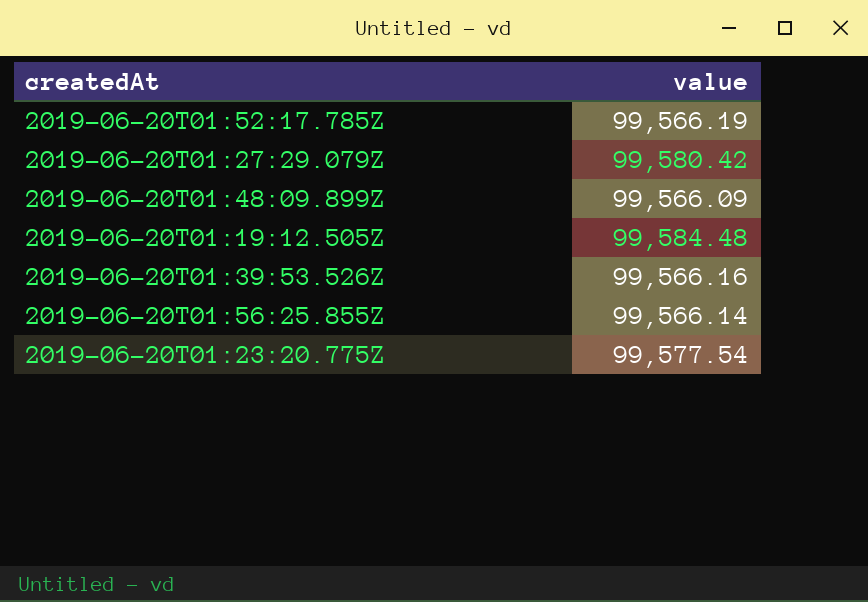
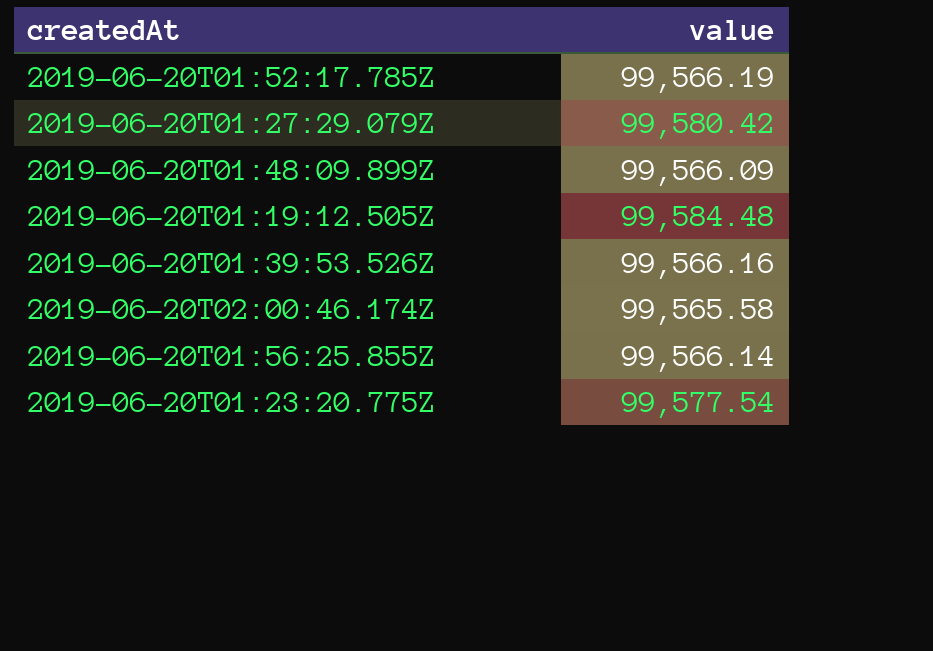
row 2019-06-20T02:00:46.174Z: none -> 99,565.58

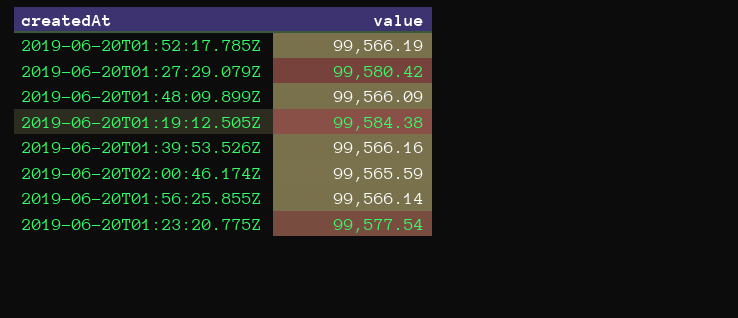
2019-06-20T01:19:12.505Z | value: 99,584.48 -> 99,584.38
2019-06-20T02:00:46.174Z | value: 99,565.58 -> 99,565.59

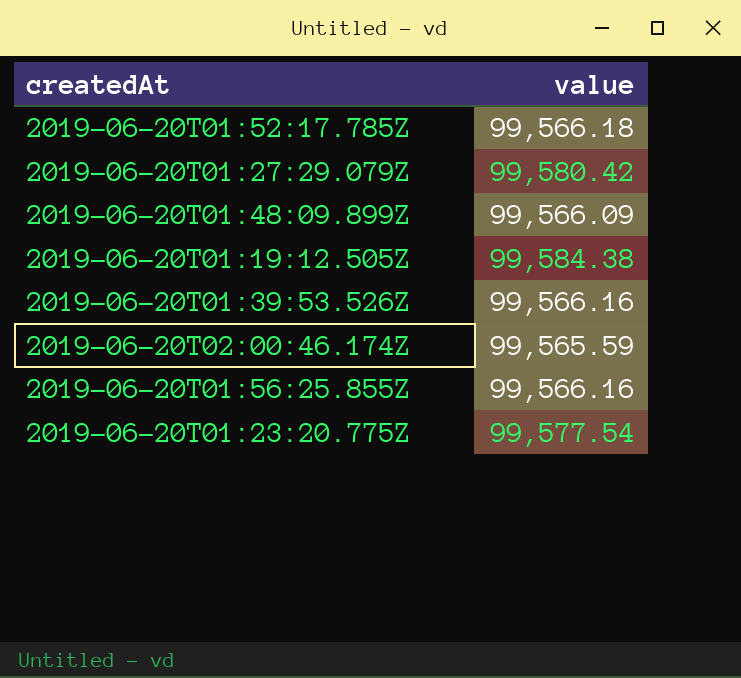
2019-06-20T01:52:17.785Z | value: 99,566.19 -> 99,566.18
2019-06-20T01:56:25.855Z | value: 99,566.14 -> 99,566.16

